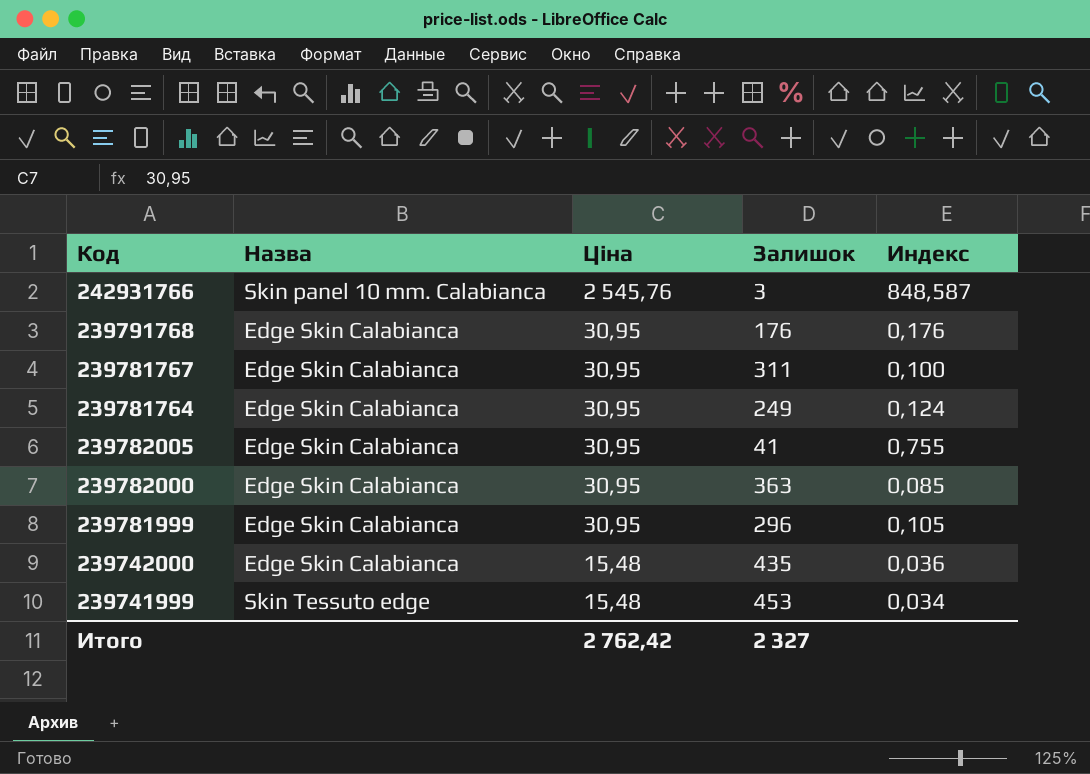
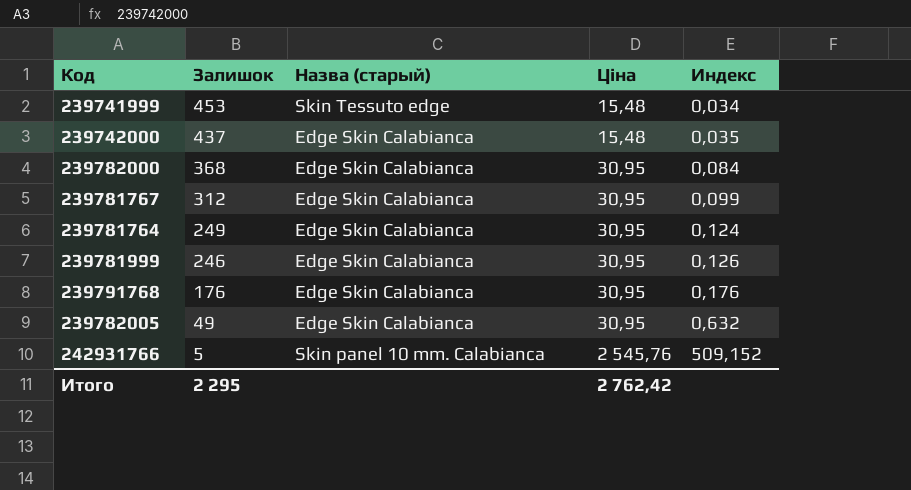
row order: Ціна descending -> Залишок descending
column Залишок | position: 4 -> 2
column name: Назва -> Назва (старый)
239742000 | Залишок: 435 -> 437
239742000 | Индекс: 0,036 -> 0,035
239782000 | Залишок: 363 -> 368
239782000 | Индекс: 0,085 -> 0,084
239781767 | Залишок: 311 -> 312
239781767 | Индекс: 0,100 -> 0,099
239781999 | Залишок: 296 -> 246
239781999 | Индекс: 0,105 -> 0,126
239782005 | Залишок: 41 -> 49
239782005 | Индекс: 0,755 -> 0,632
242931766 | Залишок: 3 -> 5
242931766 | Индекс: 848,587 -> 509,152
Итого | Залишок: 2 327 -> 2 295

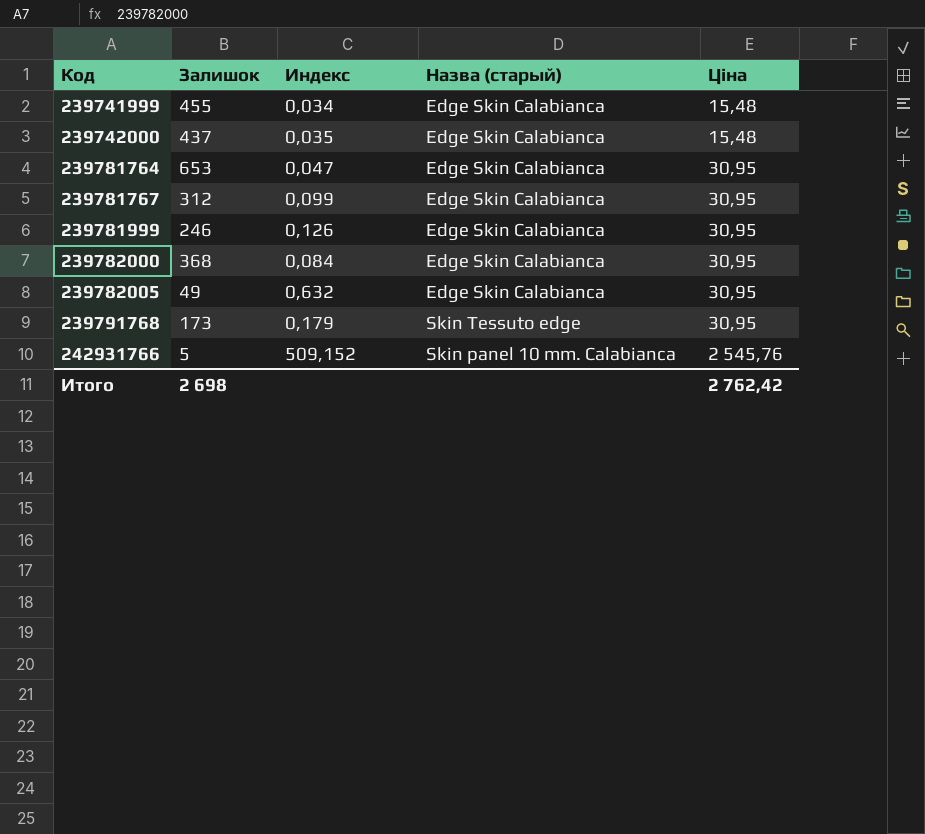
row order: Залишок descending -> Код ascending
column Индекс | position: 5 -> 3
239741999 | Залишок: 453 -> 455
239741999 | Назва (старый): Skin Tessuto edge -> Edge Skin Calabianca
239781764 | Залишок: 249 -> 653
239781764 | Индекс: 0,124 -> 0,047
239791768 | Залишок: 176 -> 173
239791768 | Индекс: 0,176 -> 0,179
239791768 | Назва (старый): Edge Skin Calabianca -> Skin Tessuto edge
Итого | Залишок: 2 295 -> 2 698

